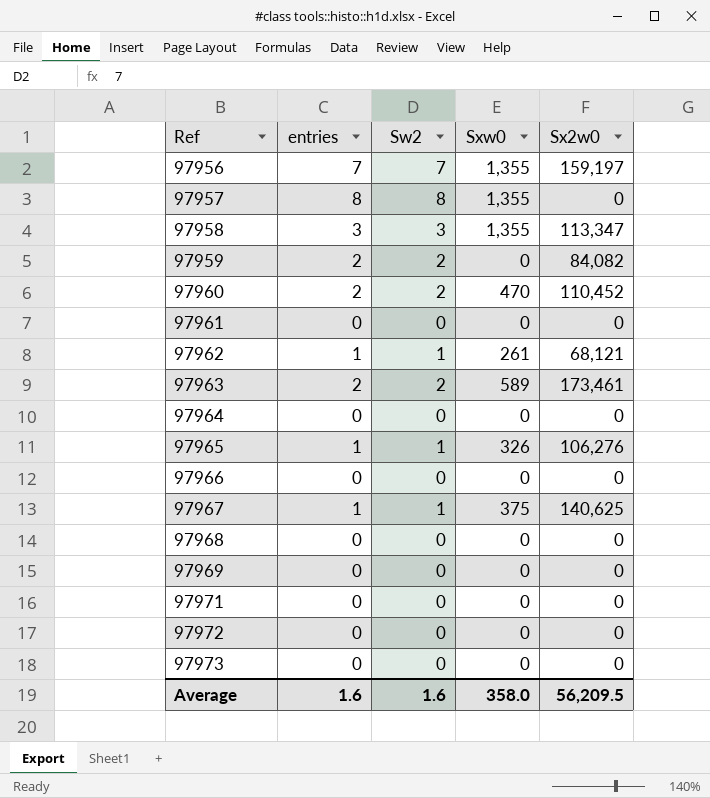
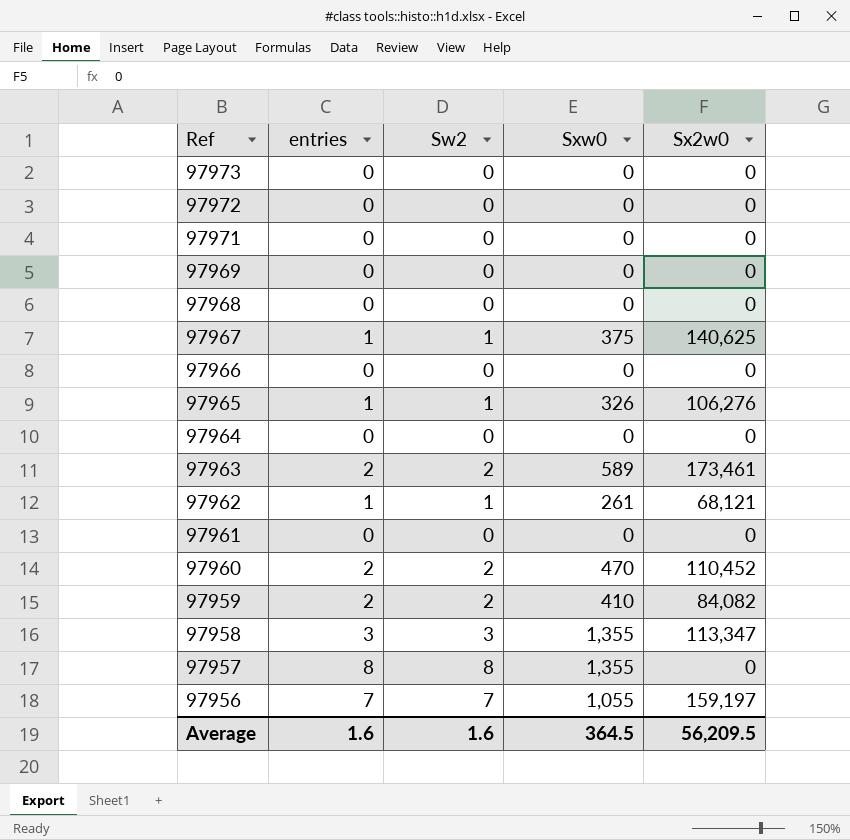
row order: Ref ascending -> Ref descending
97959 | Sxw0: 0 -> 410
97956 | Sxw0: 1,355 -> 1,055
Average | Sxw0: 358.0 -> 364.5

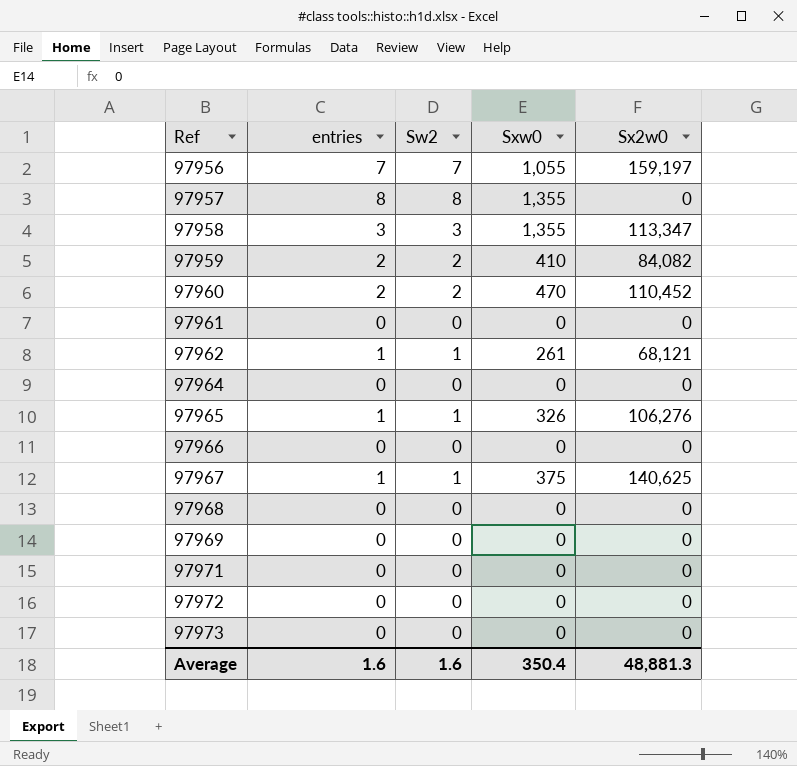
row order: Ref descending -> Ref ascending
row 97963: 2 | 2 | 589 | 173,461 -> none
Average | Sxw0: 364.5 -> 350.4
Average | Sx2w0: 56,209.5 -> 48,881.3

